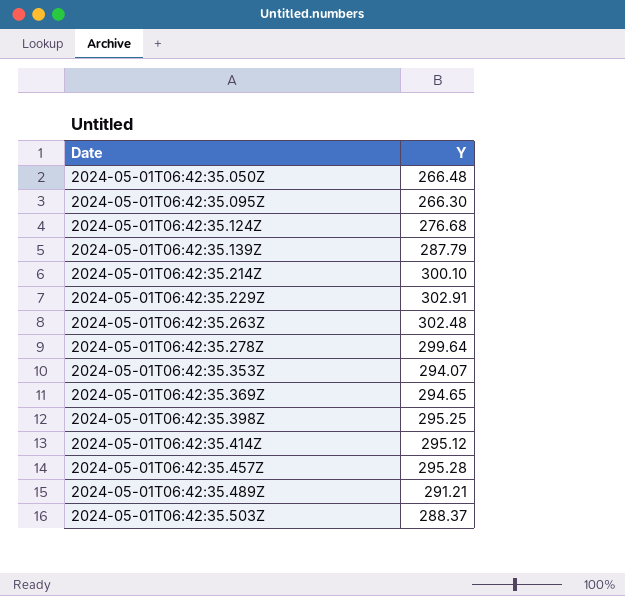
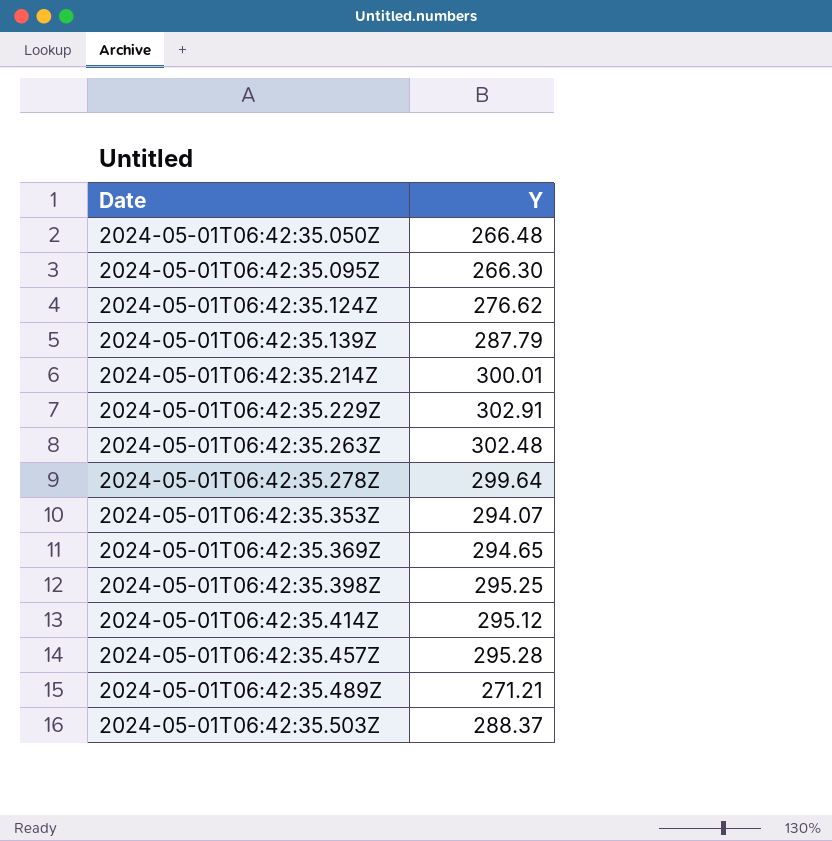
2024-05-01T06:42:35.124Z | Y: 276.68 -> 276.62
2024-05-01T06:42:35.214Z | Y: 300.10 -> 300.01
2024-05-01T06:42:35.489Z | Y: 291.21 -> 271.21

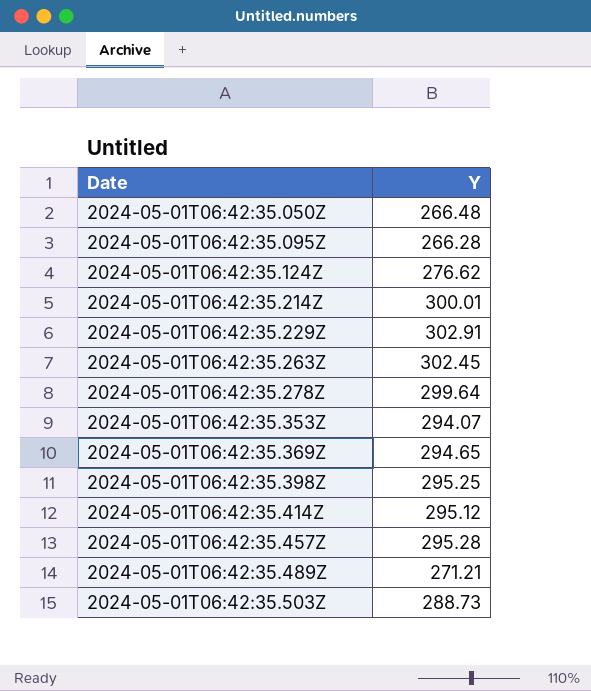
row 2024-05-01T06:42:35.139Z: 287.79 -> none
2024-05-01T06:42:35.095Z | Y: 266.30 -> 266.28
2024-05-01T06:42:35.263Z | Y: 302.48 -> 302.45
2024-05-01T06:42:35.503Z | Y: 288.37 -> 288.73

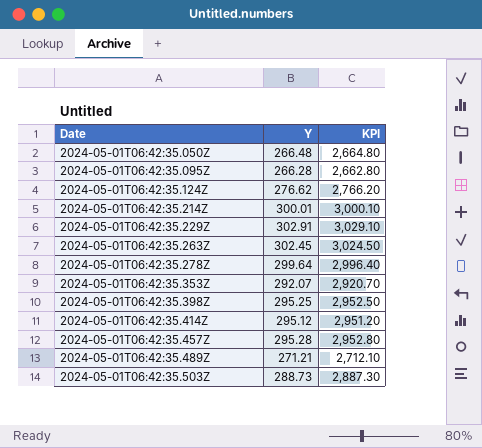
column KPI | formula: none -> [Y] * 10
row 2024-05-01T06:42:35.369Z: 294.65 -> none
2024-05-01T06:42:35.353Z | Y: 294.07 -> 292.07

